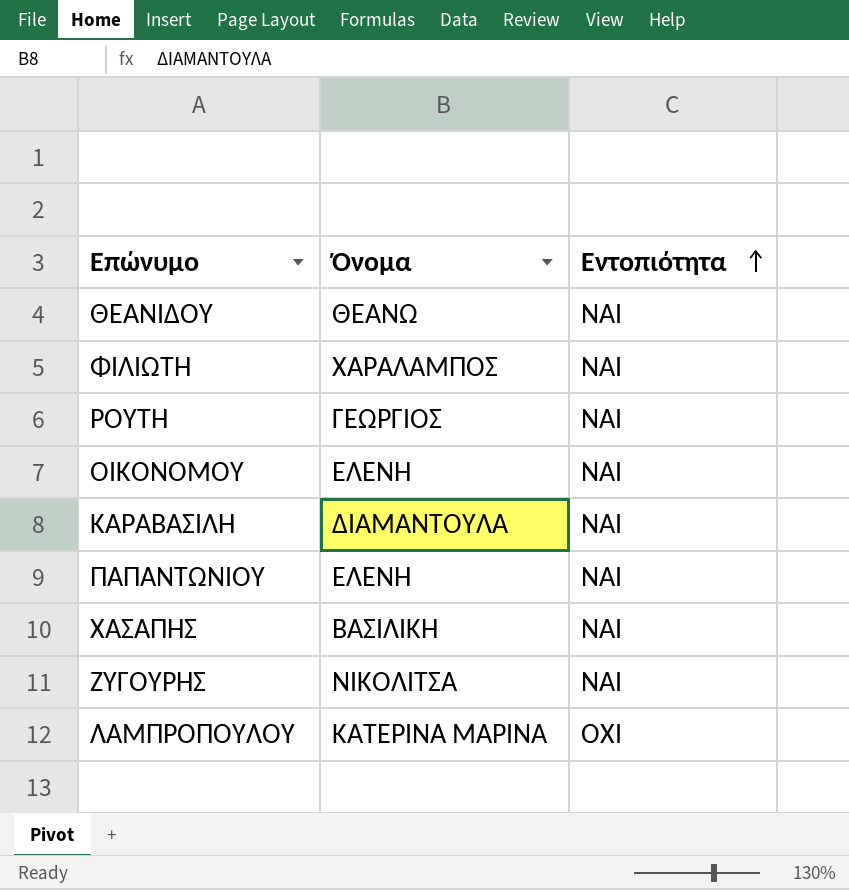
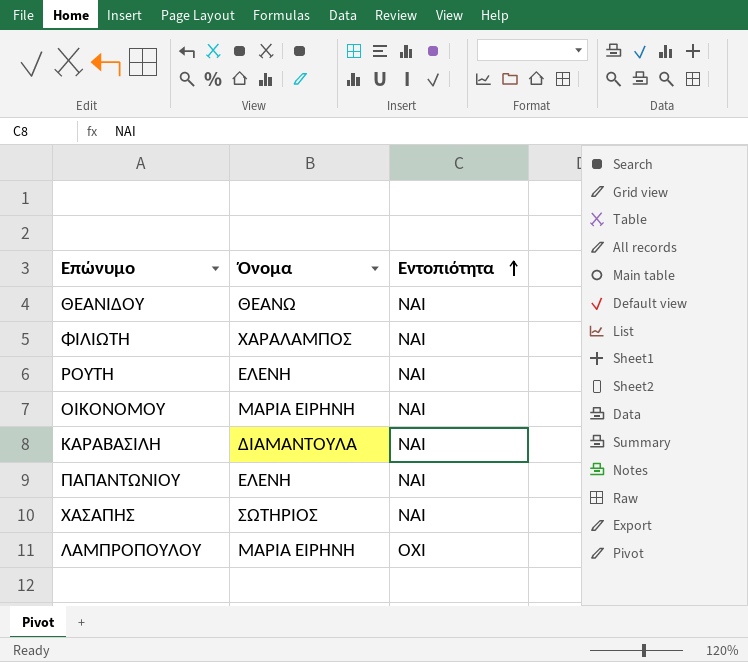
row ΖΥΓΟΥΡΗΣ: ΝΙΚΟΛΙΤΣΑ | ΝΑΙ -> none
ΡΟΥΤΗ | Όνομα: ΓΕΩΡΓΙΟΣ -> ΕΛΕΝΗ
ΟΙΚΟΝΟΜΟΥ | Όνομα: ΕΛΕΝΗ -> ΜΑΡΙΑ ΕΙΡΗΝΗ
ΧΑΣΑΠΗΣ | Όνομα: ΒΑΣΙΛΙΚΗ -> ΣΩΤΗΡΙΟΣ
ΛΑΜΠΡΟΠΟΥΛΟΥ | Όνομα: ΚΑΤΕΡΙΝΑ ΜΑΡΙΝΑ -> ΜΑΡΙΑ ΕΙΡΗΝΗ

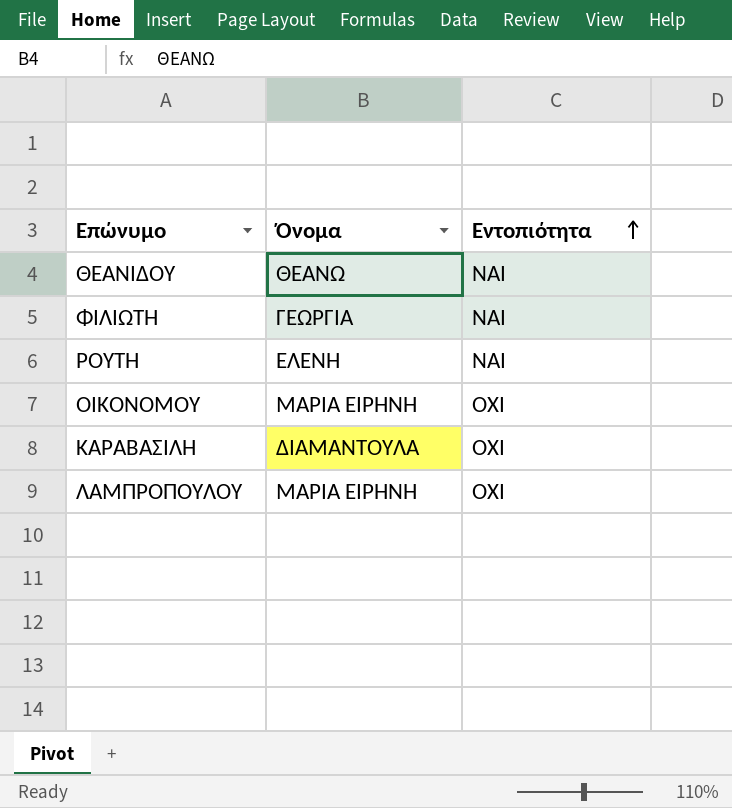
row ΠΑΠΑΝΤΩΝΙΟΥ: ΕΛΕΝΗ | ΝΑΙ -> none
row ΧΑΣΑΠΗΣ: ΣΩΤΗΡΙΟΣ | ΝΑΙ -> none
ΦΙΛΙΩΤΗ | Όνομα: ΧΑΡΑΛΑΜΠΟΣ -> ΓΕΩΡΓΙΑ
ΟΙΚΟΝΟΜΟΥ | Εντοπιότητα: ΝΑΙ -> ΟΧΙ
ΚΑΡΑΒΑΣΙΛΗ | Εντοπιότητα: ΝΑΙ -> ΟΧΙ

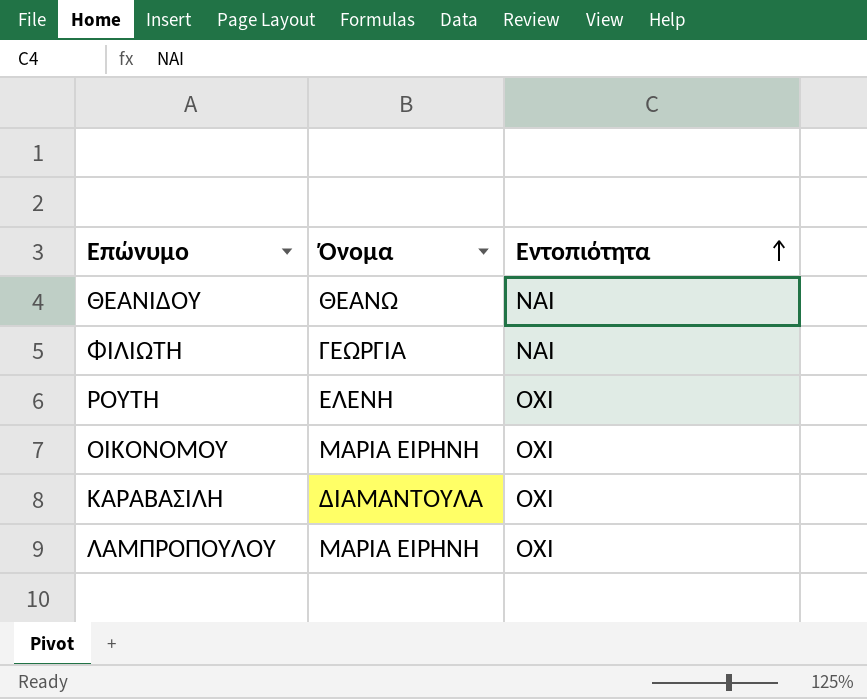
ΡΟΥΤΗ | Εντοπιότητα: ΝΑΙ -> ΟΧΙ

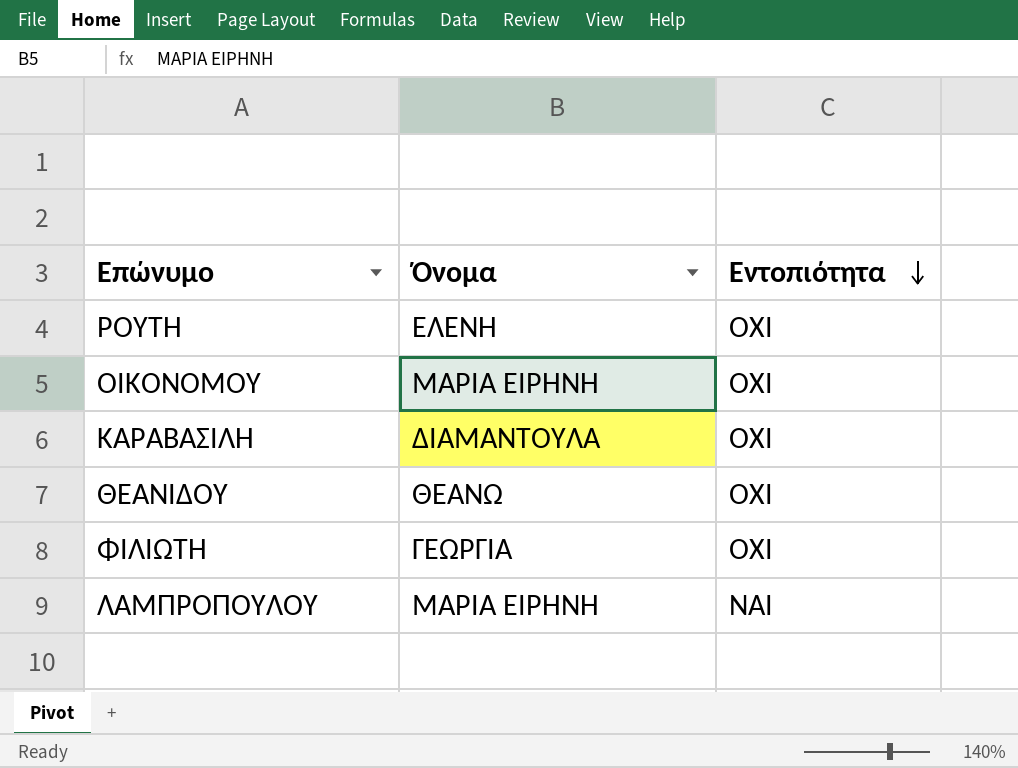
row order: Εντοπιότητα ascending -> Εντοπιότητα descending
ΘΕΑΝΙΔΟΥ | Εντοπιότητα: ΝΑΙ -> ΟΧΙ
ΦΙΛΙΩΤΗ | Εντοπιότητα: ΝΑΙ -> ΟΧΙ
ΛΑΜΠΡΟΠΟΥΛΟΥ | Εντοπιότητα: ΟΧΙ -> ΝΑΙ

